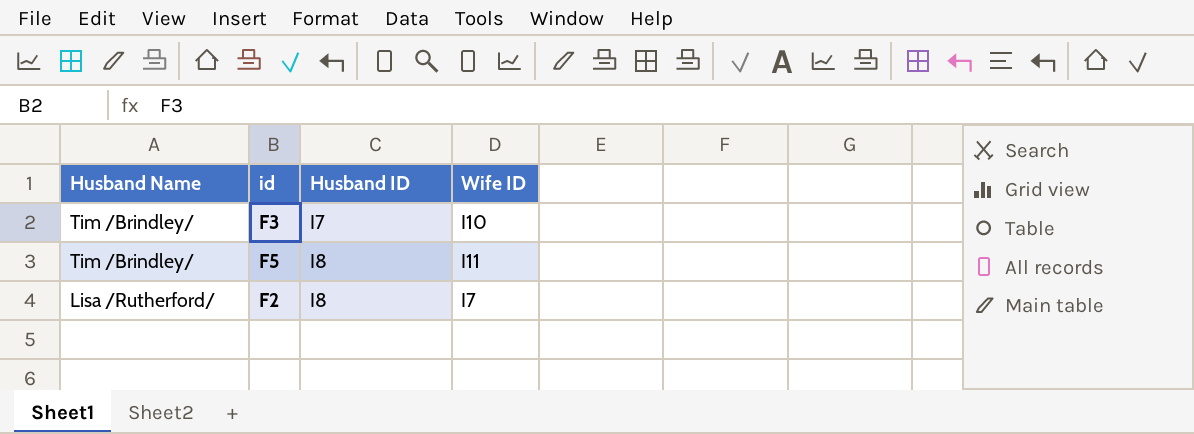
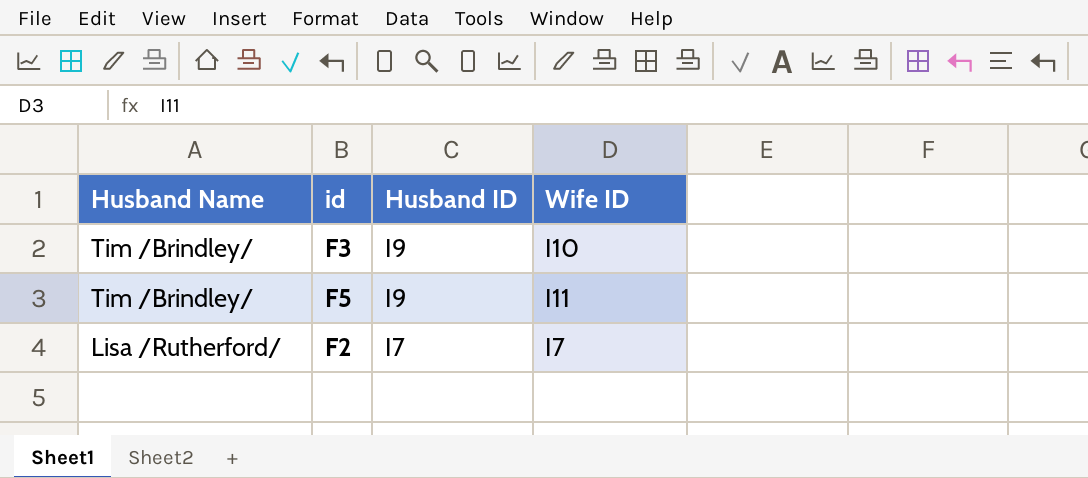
F3 | Husband ID: I7 -> I9
F5 | Husband ID: I8 -> I9
F2 | Husband ID: I8 -> I7

